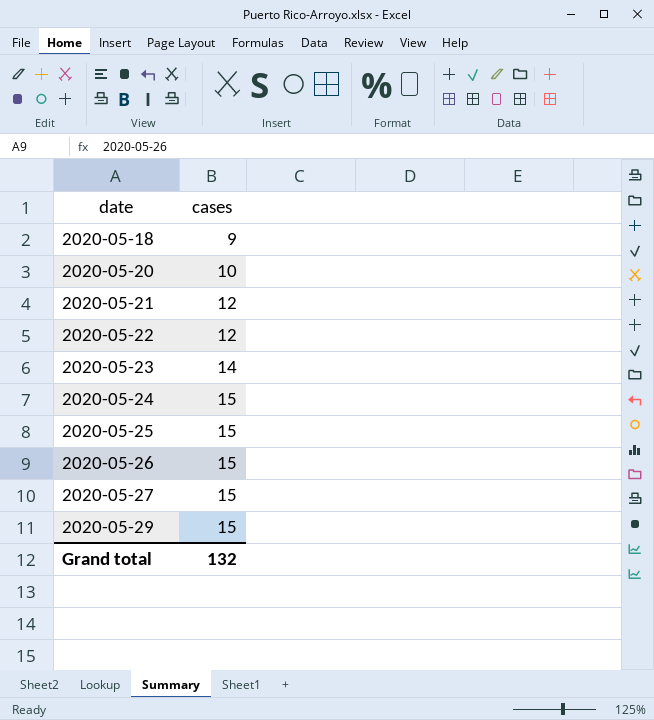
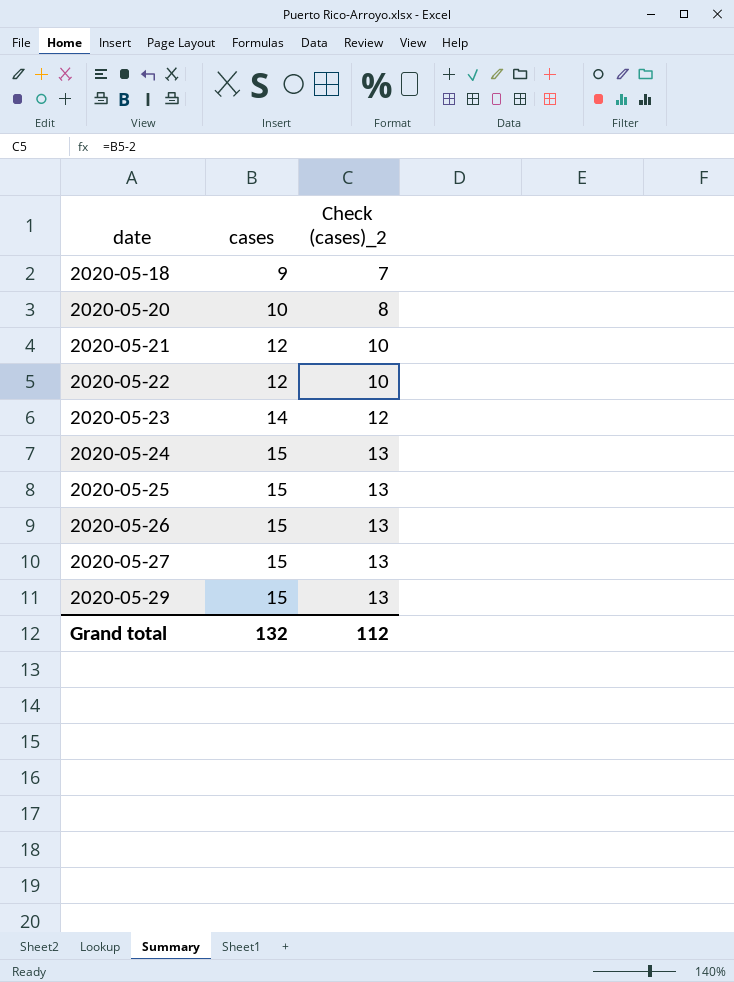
column Check (cases)_2 | formula: none -> [cases] - 2

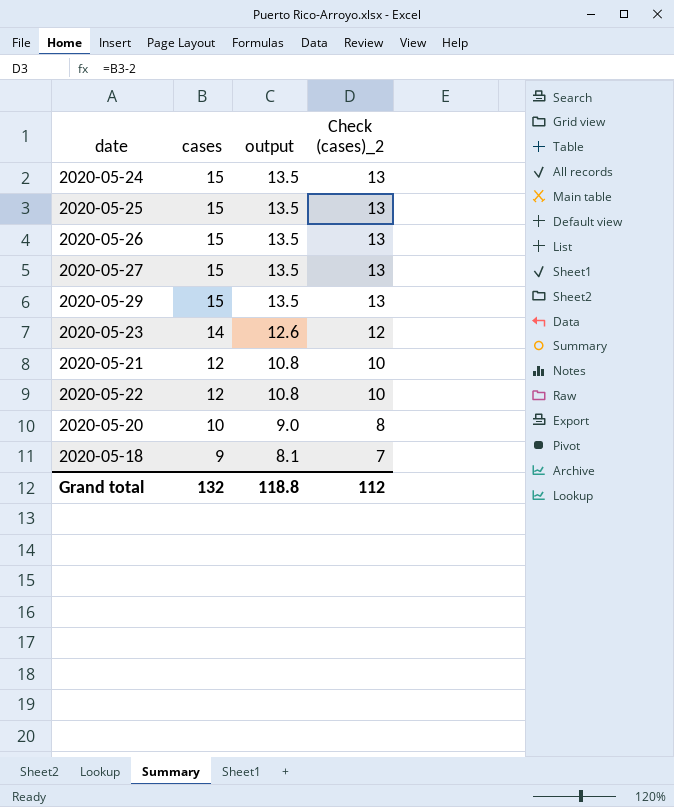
row order: date ascending -> cases descending
column output | formula: none -> [cases] * 0.9

